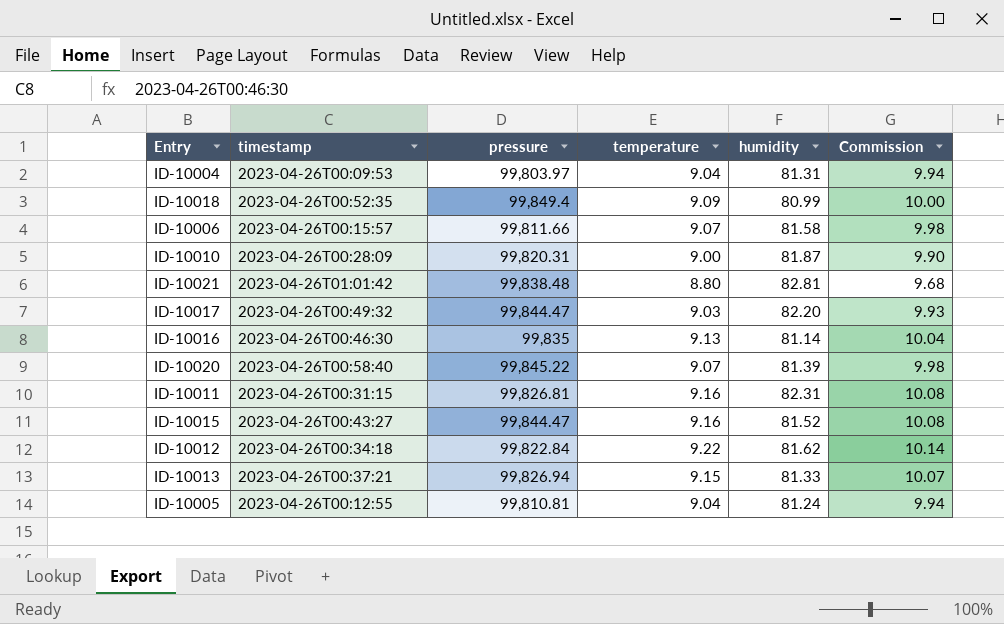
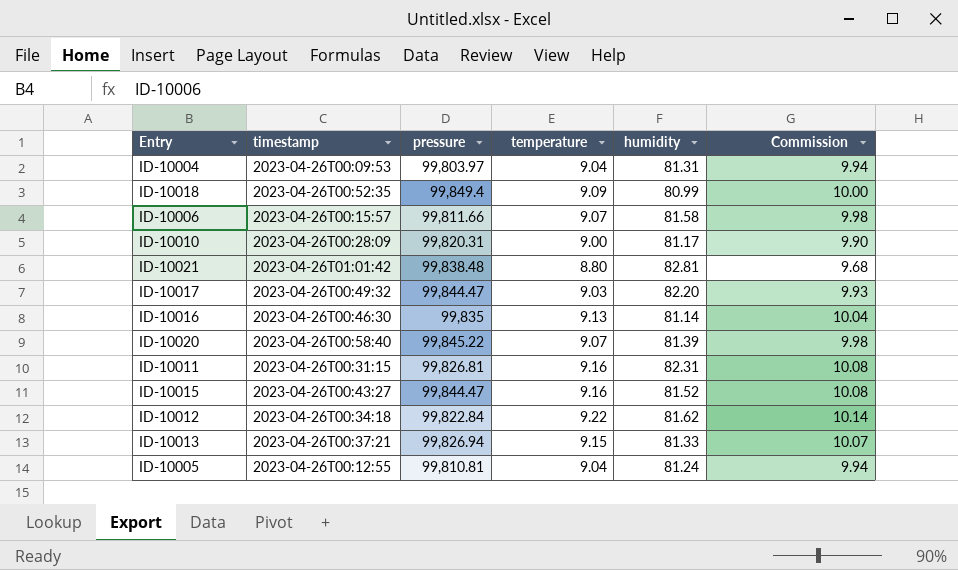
ID-10010 | humidity: 81.87 -> 81.17

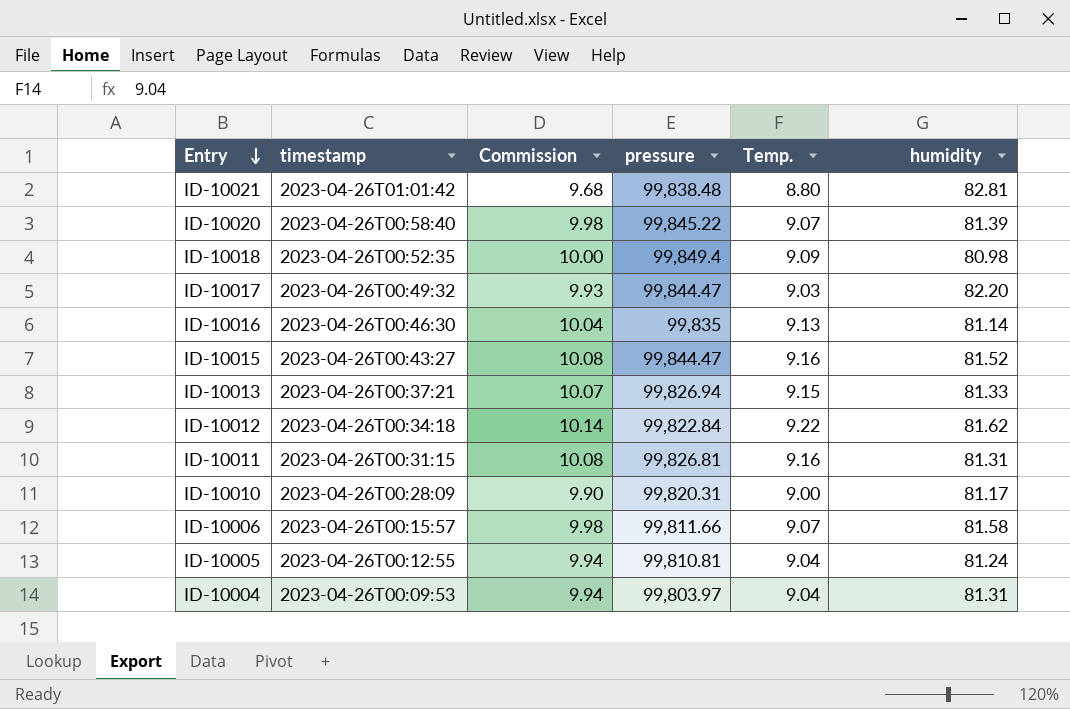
row order: none -> Entry descending
column Commission | position: 6 -> 3
column name: temperature -> Temp.
ID-10018 | humidity: 80.99 -> 80.98
ID-10011 | humidity: 82.31 -> 81.31

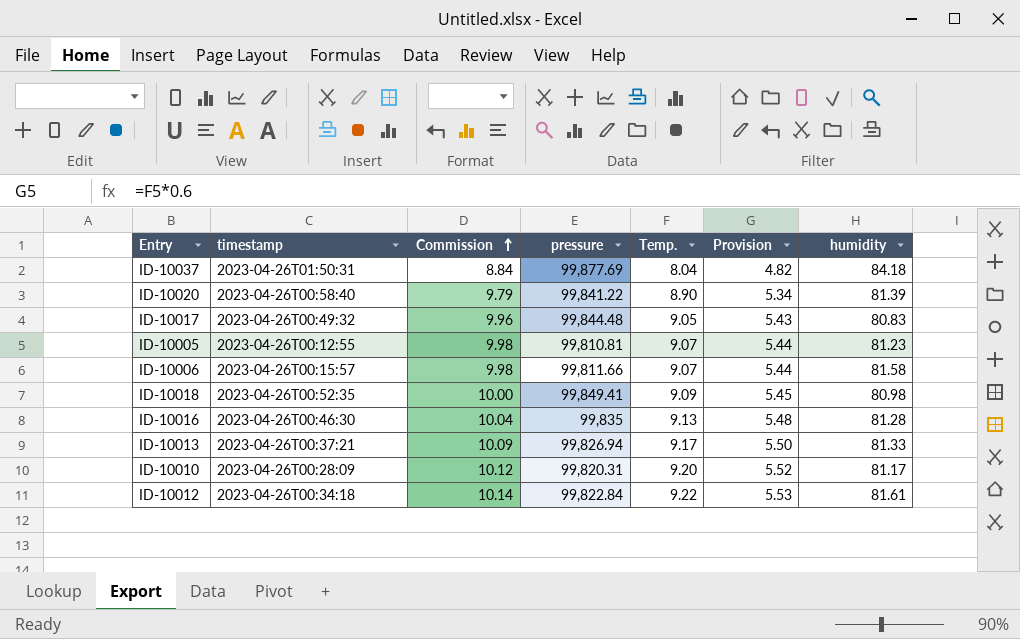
row order: Entry descending -> Commission ascending
column Provision | formula: none -> [Temp.] * 0.6
row ID-10021: 2023-04-26T01:01:42 | 9.68 | 99,838.48 | 8.80 | 82.81 -> none
row ID-10015: 2023-04-26T00:43:27 | 10.08 | 99,844.47 | 9.16 | 81.52 -> none
row ID-10011: 2023-04-26T00:31:15 | 10.08 | 99,826.81 | 9.16 | 81.31 -> none
row ID-10004: 2023-04-26T00:09:53 | 9.94 | 99,803.97 | 9.04 | 81.31 -> none
row ID-10037: none -> 2023-04-26T01:50:31 | 8.84 | 99,877.69 | 8.04 | 4.82 | 84.18
ID-10020 | Commission: 9.98 -> 9.79
ID-10020 | pressure: 99,845.22 -> 99,841.22
ID-10020 | Temp.: 9.07 -> 8.90
ID-10017 | Commission: 9.93 -> 9.96
ID-10017 | pressure: 99,844.47 -> 99,844.48
ID-10017 | Temp.: 9.03 -> 9.05
ID-10017 | humidity: 82.20 -> 80.83
ID-10005 | Commission: 9.94 -> 9.98
ID-10005 | Temp.: 9.04 -> 9.07
ID-10005 | humidity: 81.24 -> 81.23
ID-10018 | pressure: 99,849.4 -> 99,849.41
ID-10016 | humidity: 81.14 -> 81.28
ID-10013 | Commission: 10.07 -> 10.09
ID-10013 | Temp.: 9.15 -> 9.17
ID-10010 | Commission: 9.90 -> 10.12
ID-10010 | Temp.: 9.00 -> 9.20
ID-10012 | humidity: 81.62 -> 81.61

